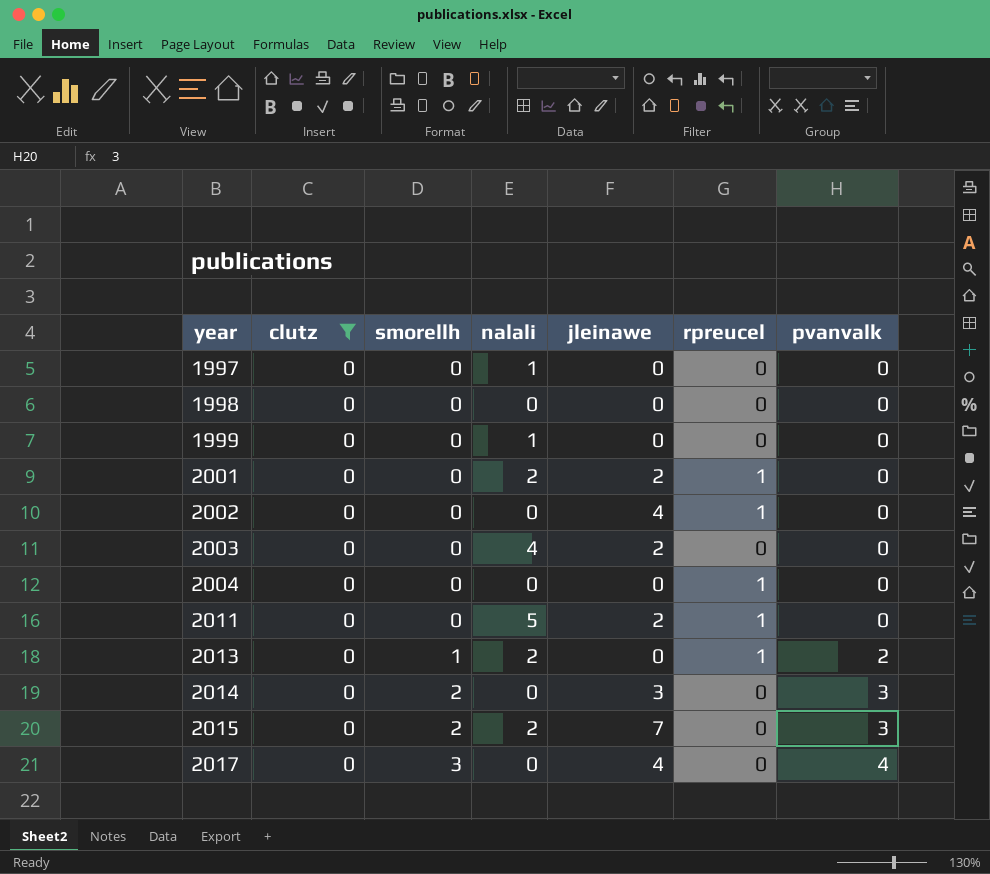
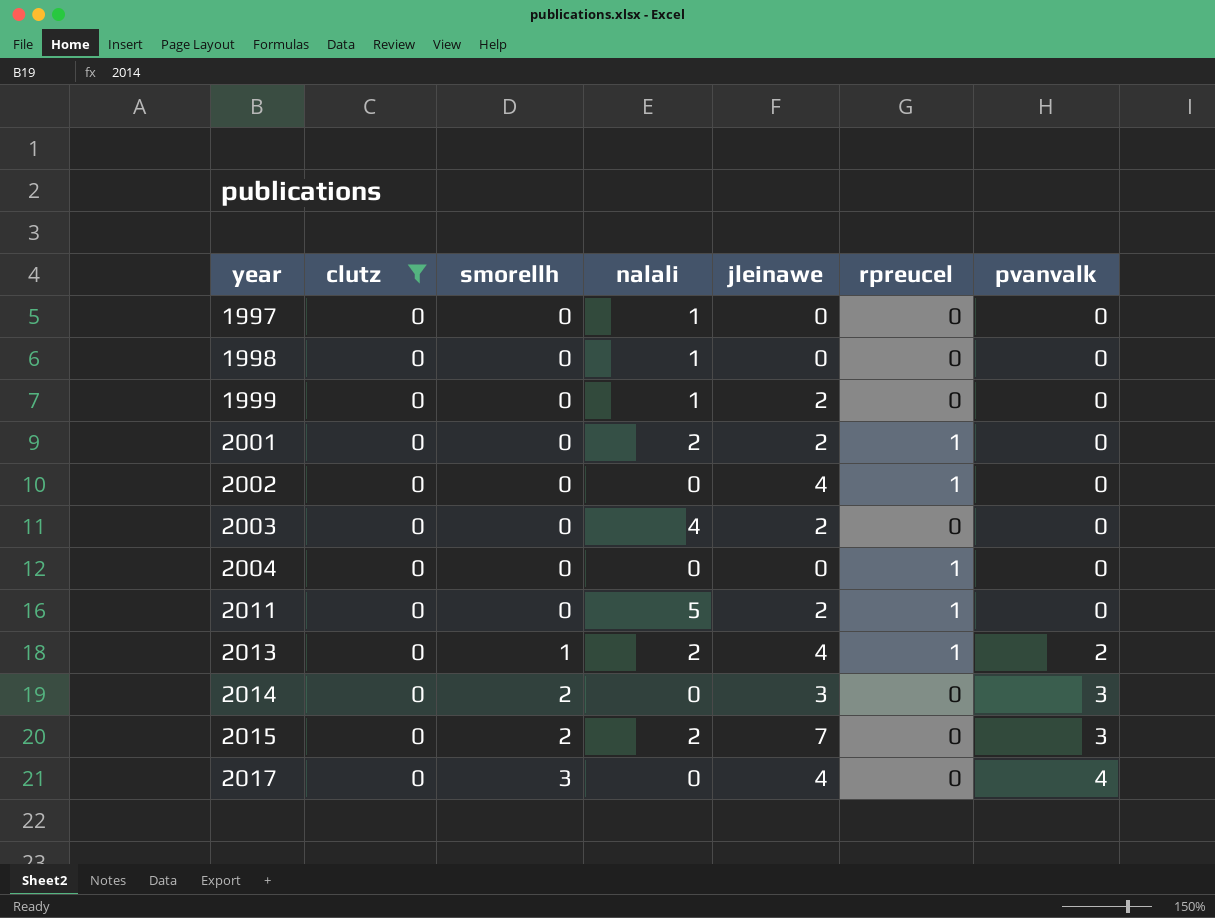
1998 | nalali: 0 -> 1
1999 | jleinawe: 0 -> 2
2013 | jleinawe: 0 -> 4

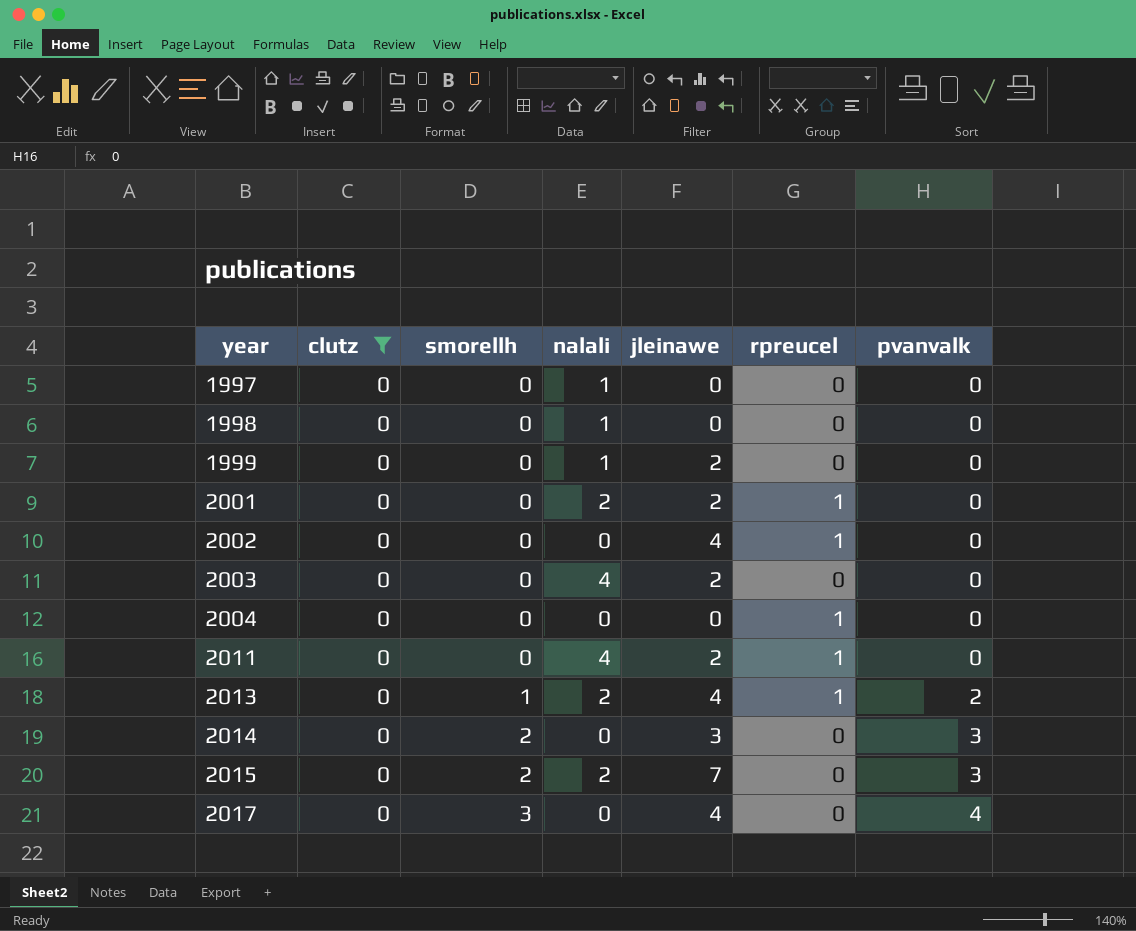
2011 | nalali: 5 -> 4

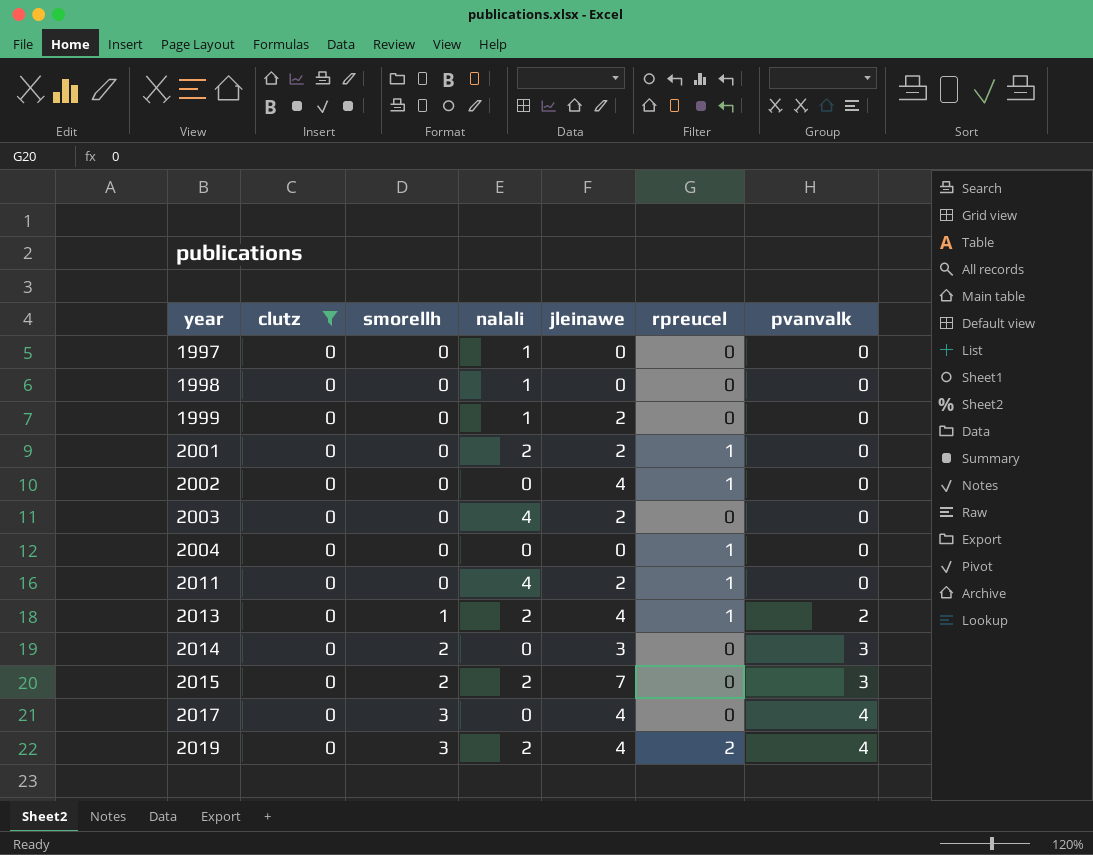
row 2019: none -> 0 | 3 | 2 | 4 | 2 | 4

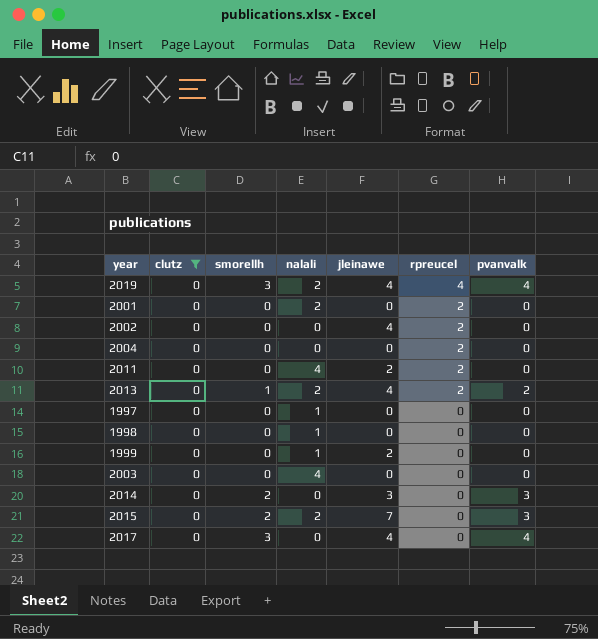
row order: year ascending -> rpreucel descending
2019 | rpreucel: 2 -> 4
2001 | jleinawe: 2 -> 0
2001 | rpreucel: 1 -> 2
2002 | rpreucel: 1 -> 2
2004 | rpreucel: 1 -> 2
2011 | rpreucel: 1 -> 2
2013 | rpreucel: 1 -> 2
2003 | jleinawe: 2 -> 0

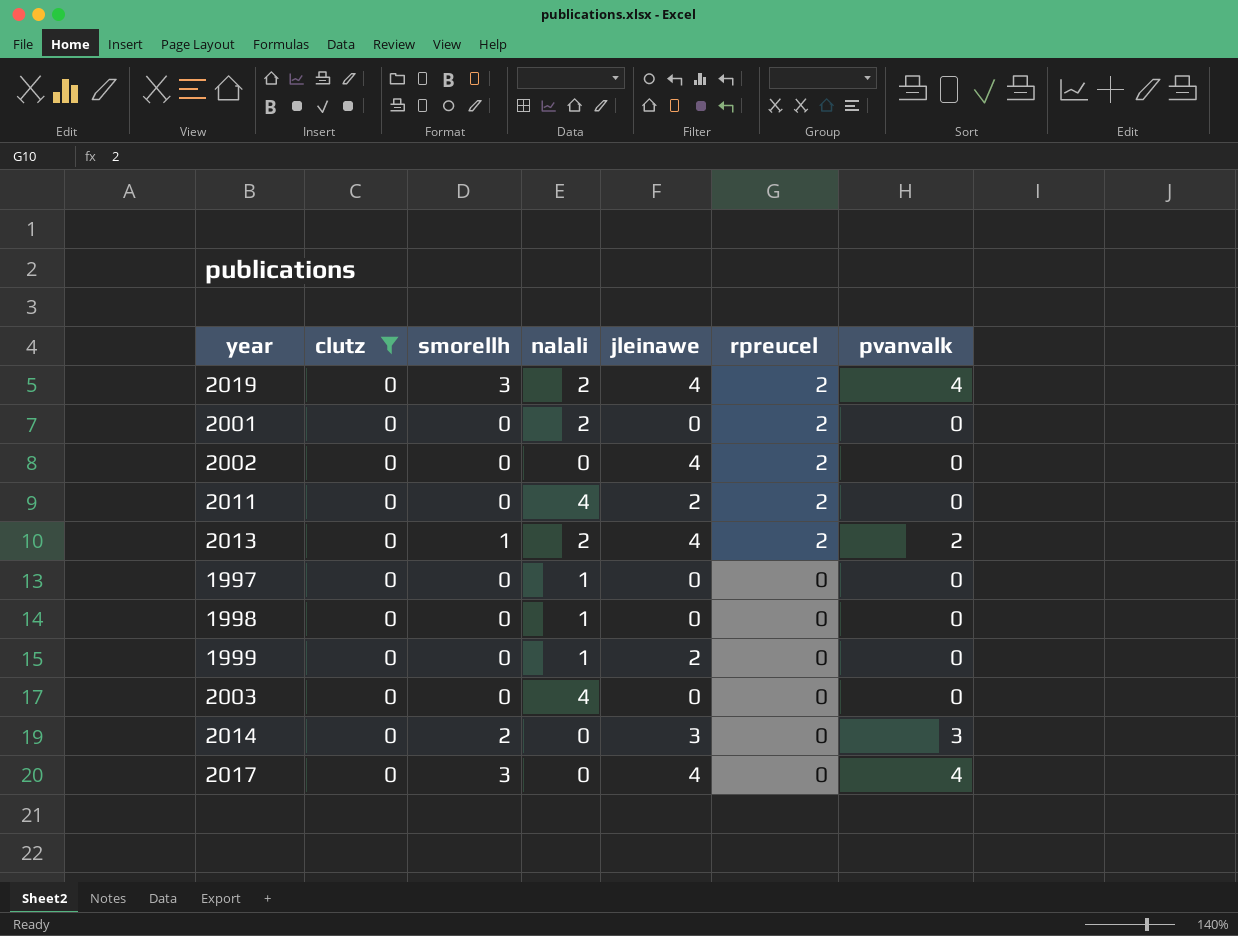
row 2004: 0 | 0 | 0 | 0 | 2 | 0 -> none
row 2015: 0 | 2 | 2 | 7 | 0 | 3 -> none
2019 | rpreucel: 4 -> 2

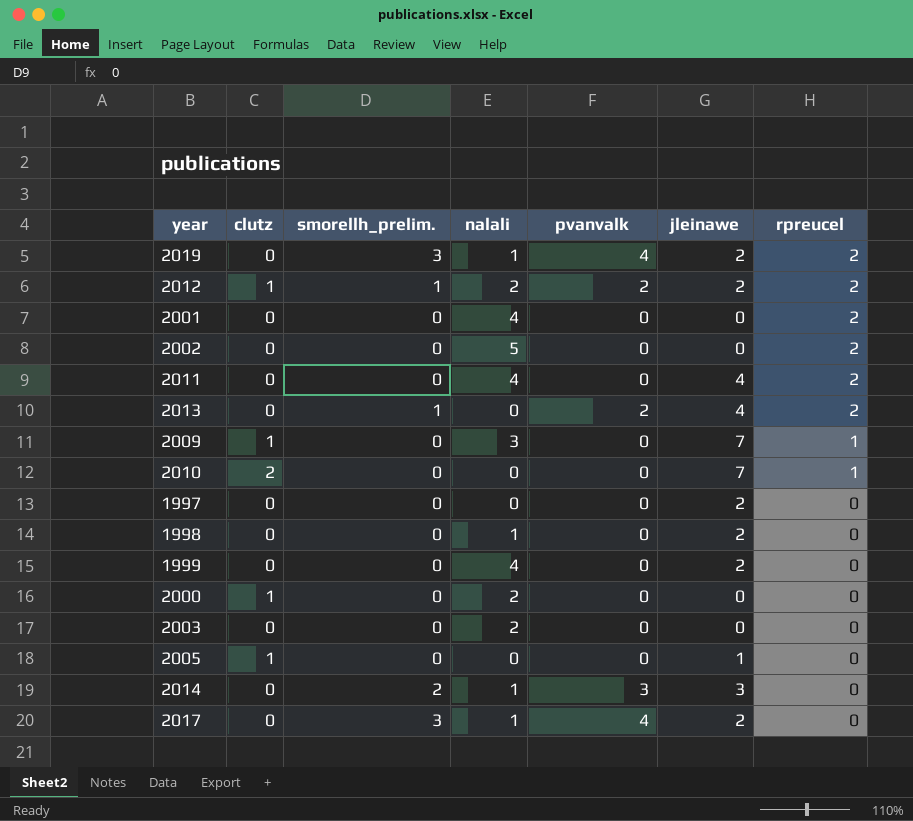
filter: clutz = 0 -> none
column name: smorellh -> smorellh_prelim.
column pvanvalk | position: 7 -> 5
2019 | nalali: 2 -> 1
2019 | jleinawe: 4 -> 2
2001 | nalali: 2 -> 4
2002 | nalali: 0 -> 5
2002 | jleinawe: 4 -> 0
2011 | jleinawe: 2 -> 4
2013 | nalali: 2 -> 0
1997 | nalali: 1 -> 0
1997 | jleinawe: 0 -> 2
1998 | jleinawe: 0 -> 2
1999 | nalali: 1 -> 4
2003 | nalali: 4 -> 2
2014 | nalali: 0 -> 1
2017 | nalali: 0 -> 1
2017 | jleinawe: 4 -> 2

